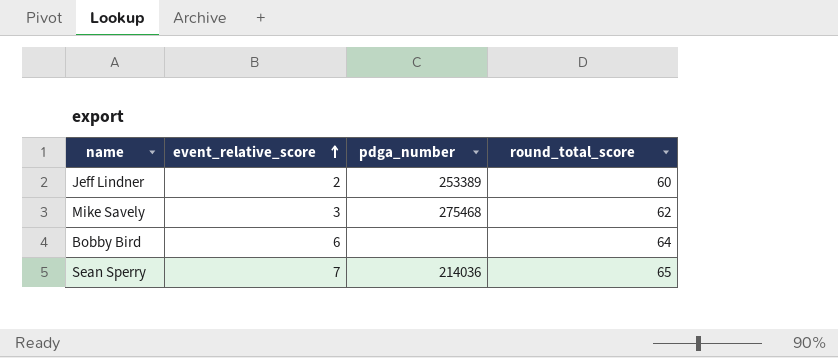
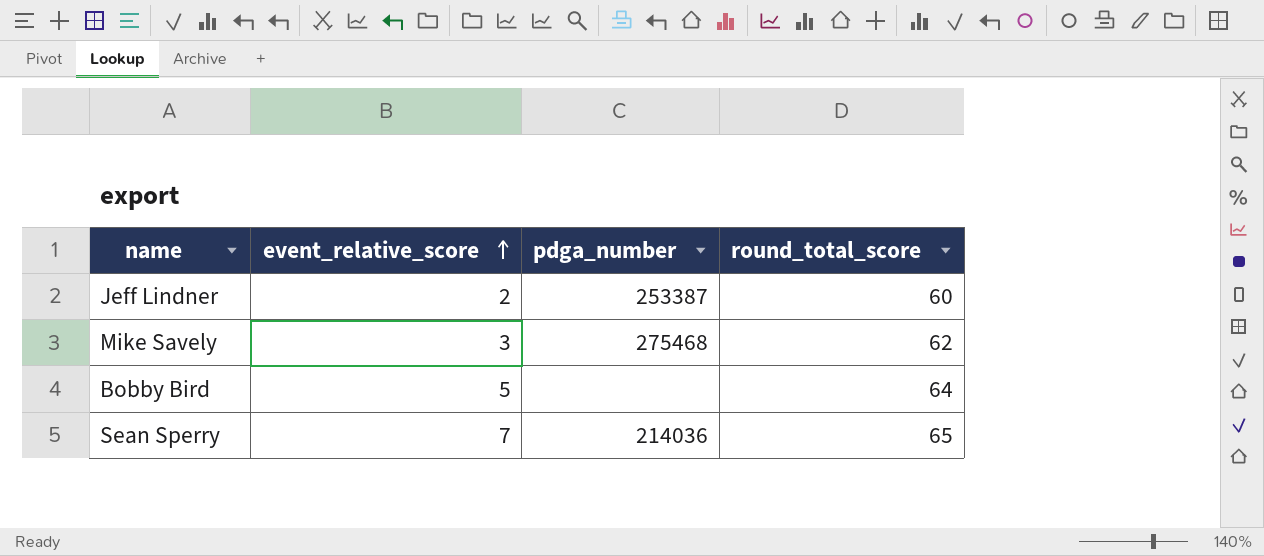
Jeff Lindner | pdga_number: 253389 -> 253387
Bobby Bird | event_relative_score: 6 -> 5

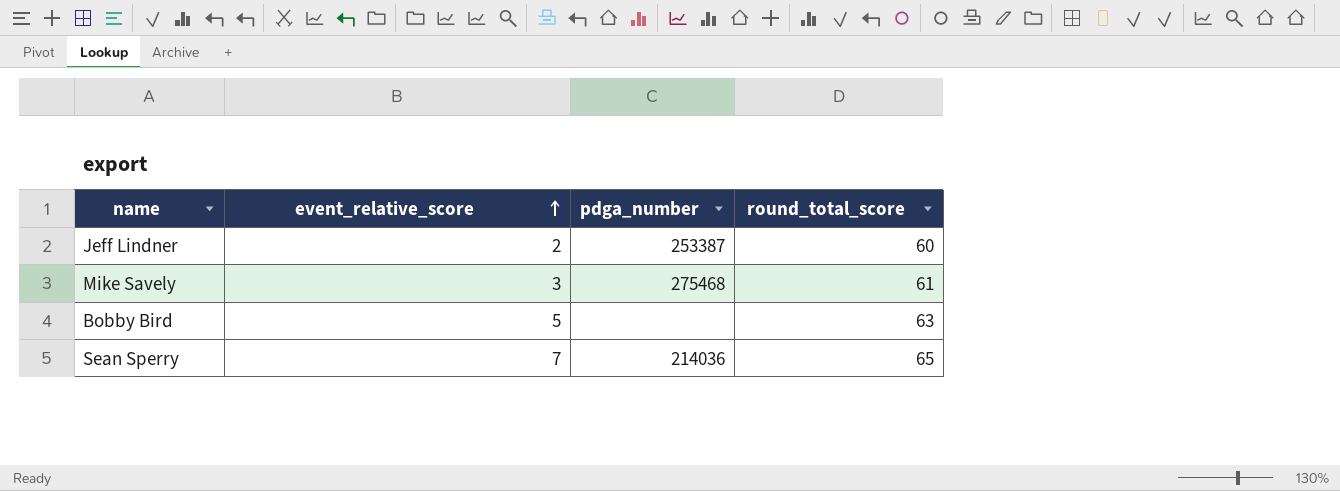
Mike Savely | round_total_score: 62 -> 61
Bobby Bird | round_total_score: 64 -> 63

